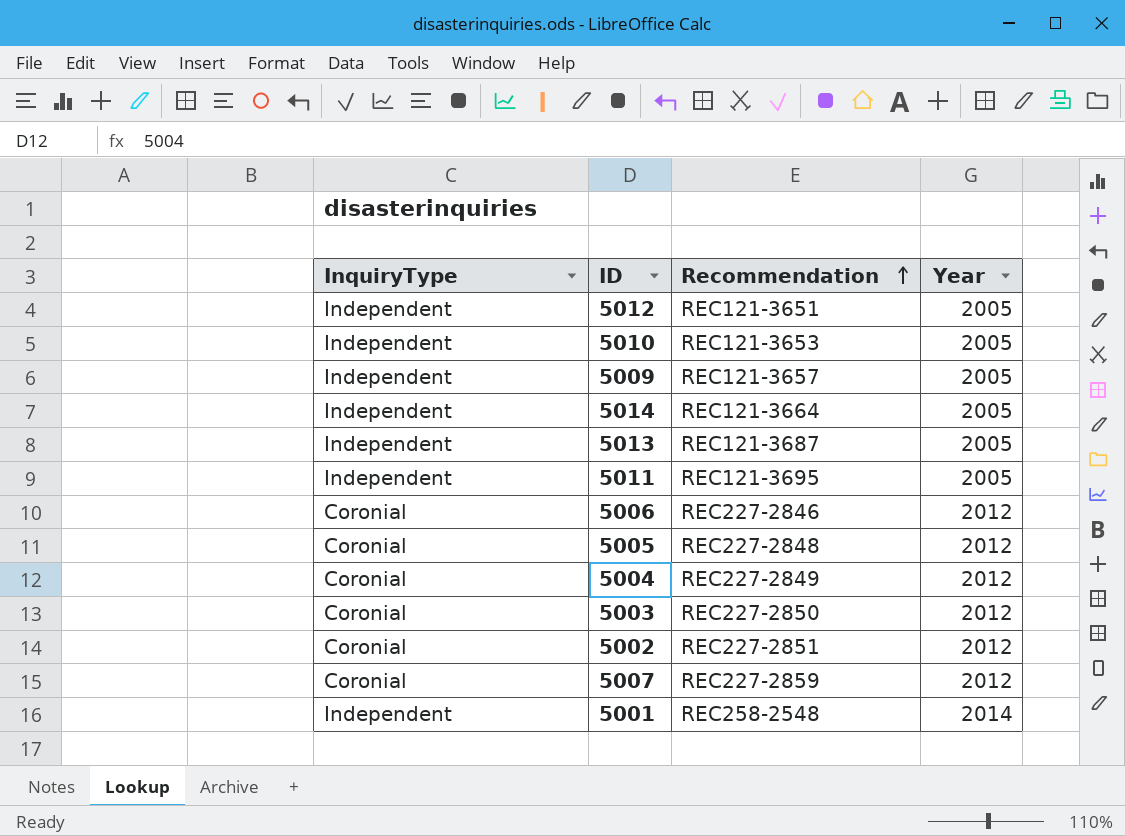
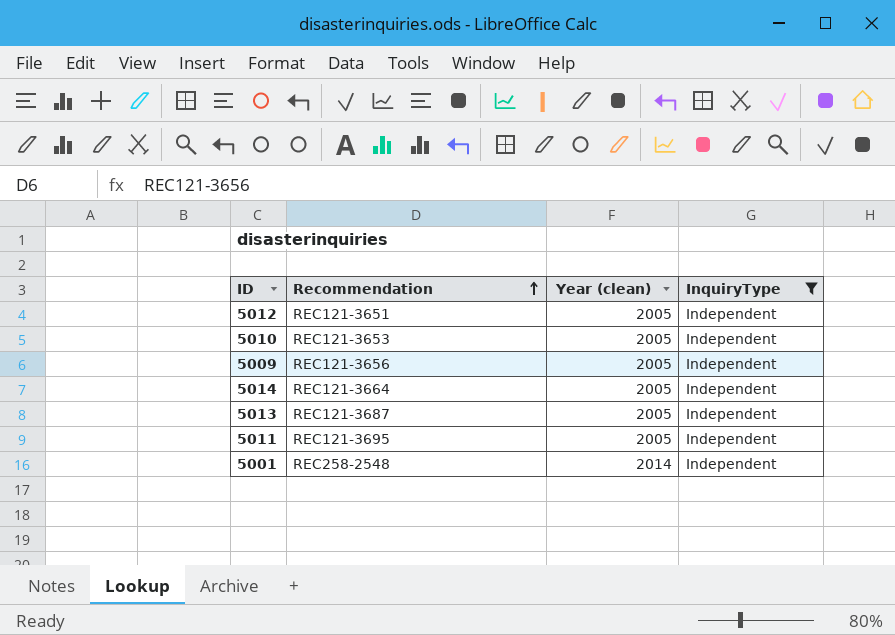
filter: none -> InquiryType = Independent
column name: Year -> Year (clean)
column InquiryType | position: 1 -> 4
5009 | Recommendation: REC121-3657 -> REC121-3656

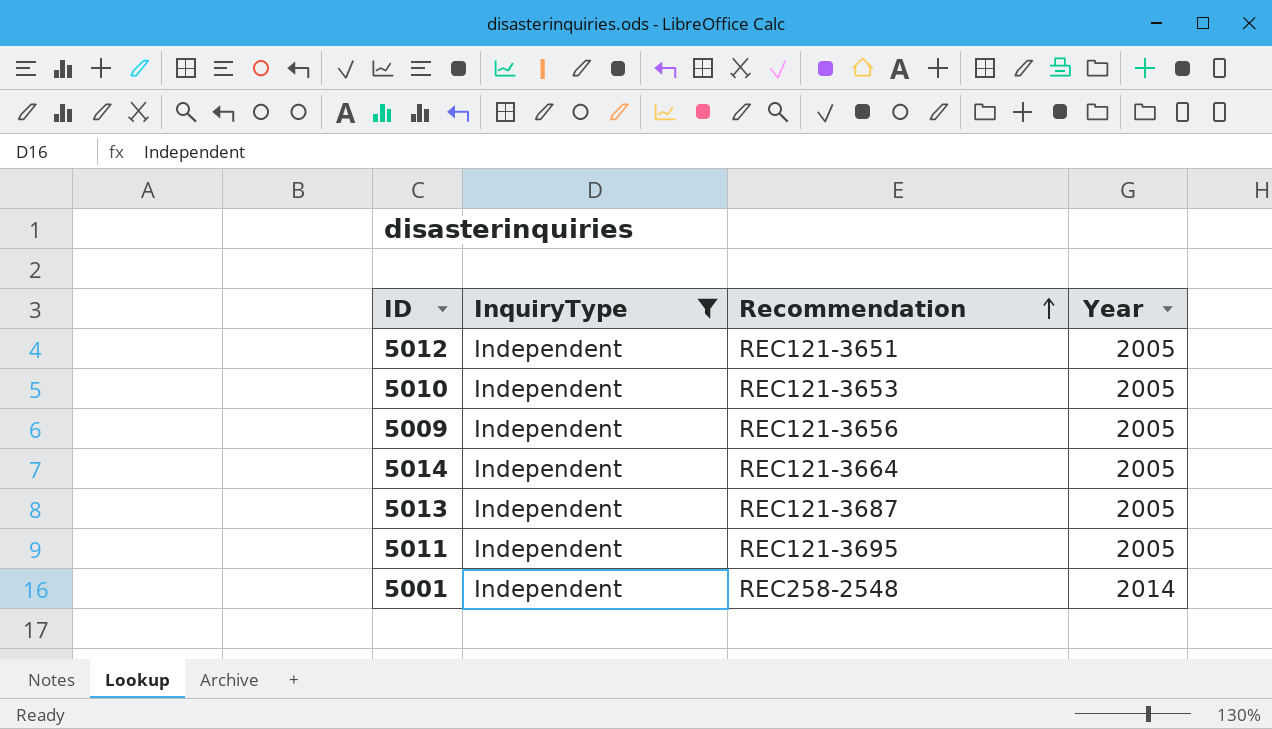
column InquiryType | position: 4 -> 2
column name: Year (clean) -> Year

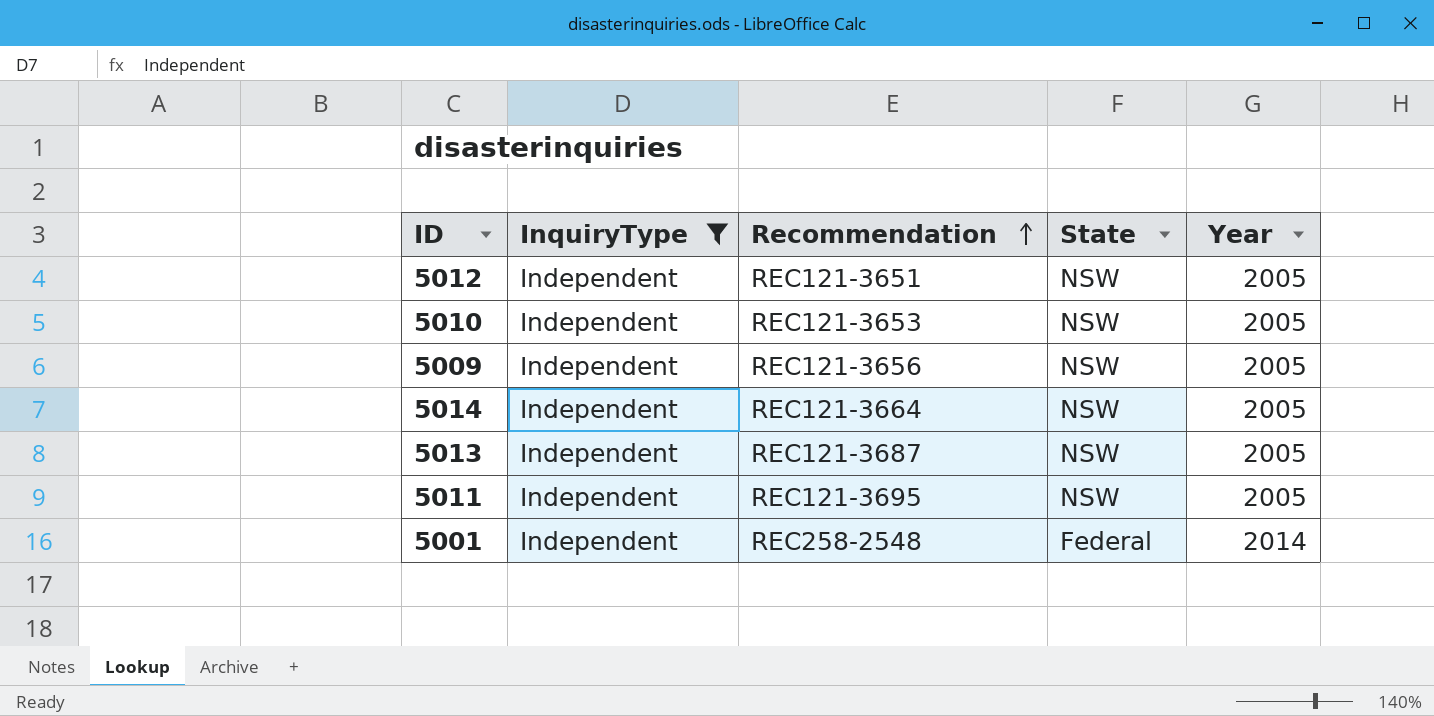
column State | position: none -> 4

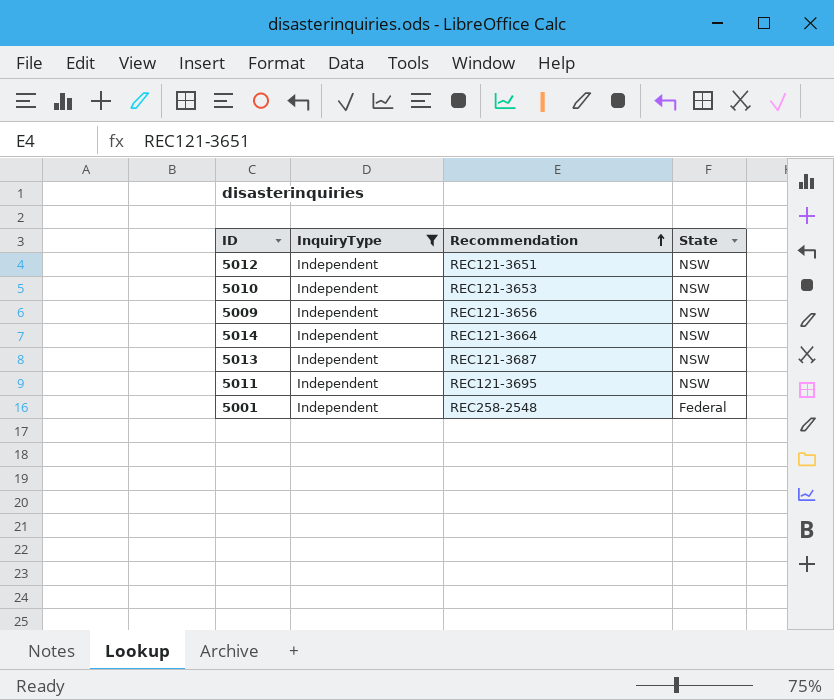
column Year | position: 5 -> none

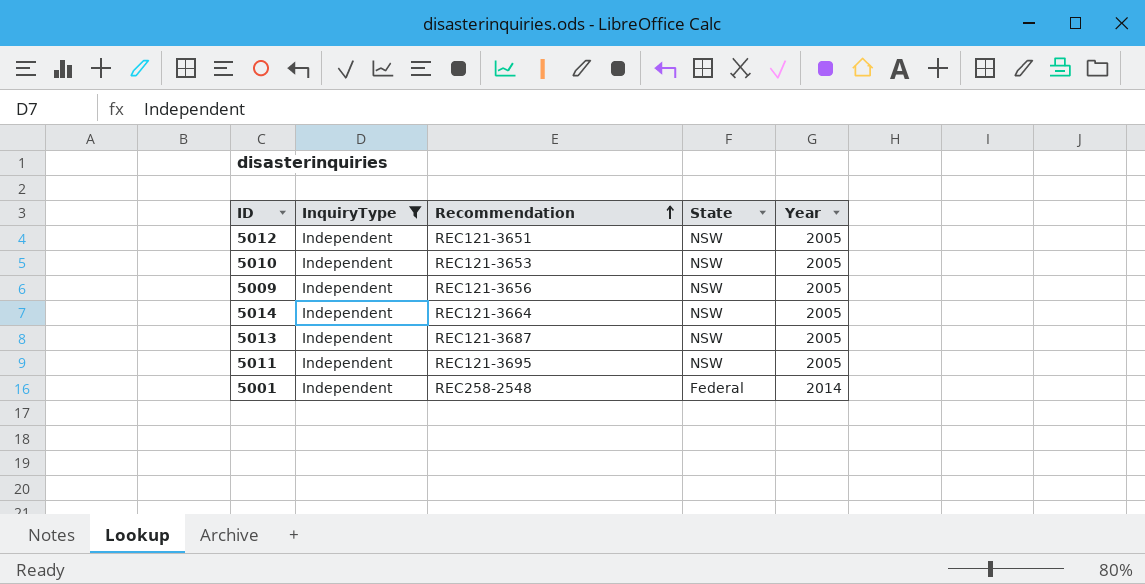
column Year | position: none -> 5

